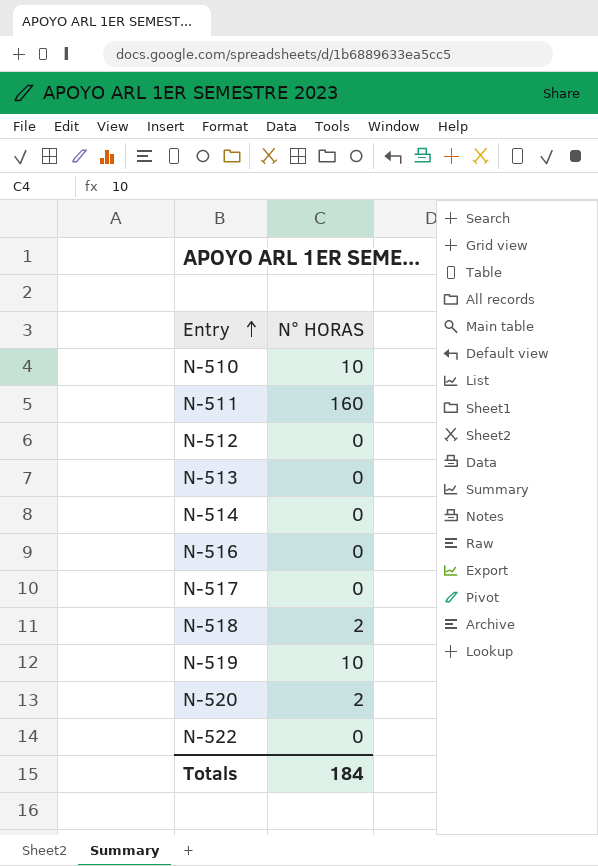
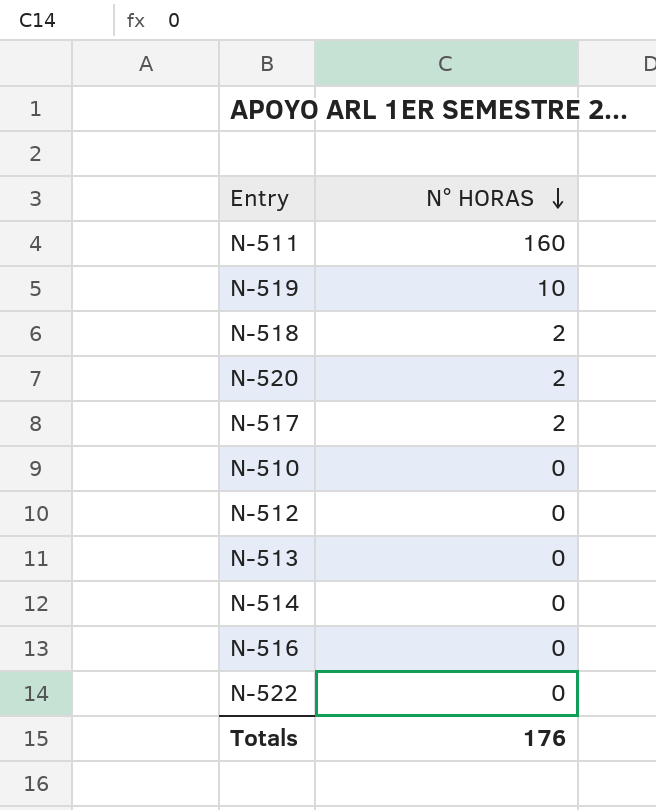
row order: Entry ascending -> N° HORAS descending
N-517 | N° HORAS: 0 -> 2
N-510 | N° HORAS: 10 -> 0
Totals | N° HORAS: 184 -> 176

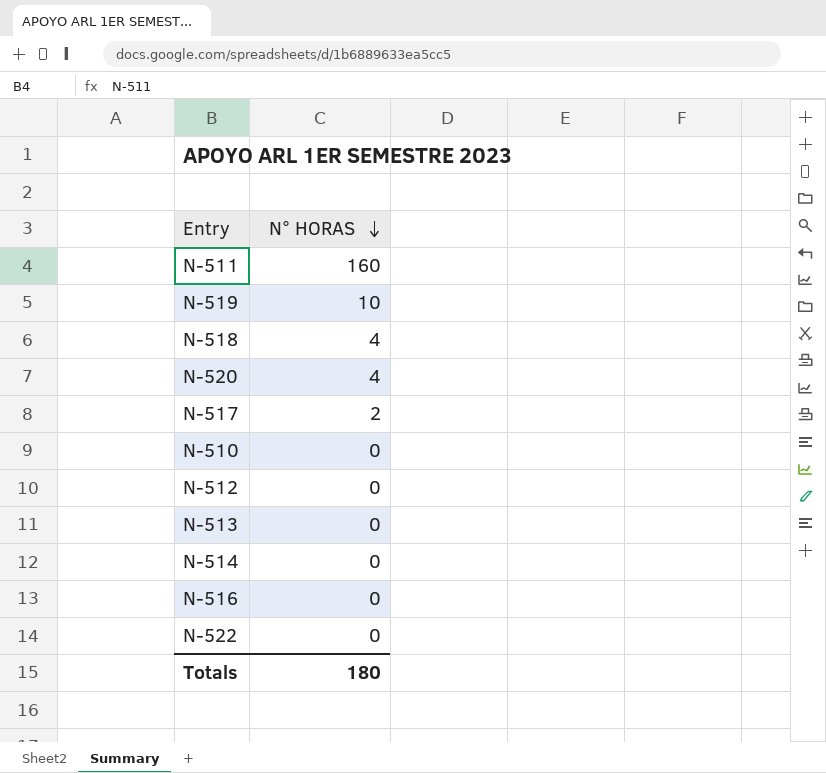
N-518 | N° HORAS: 2 -> 4
N-520 | N° HORAS: 2 -> 4
Totals | N° HORAS: 176 -> 180

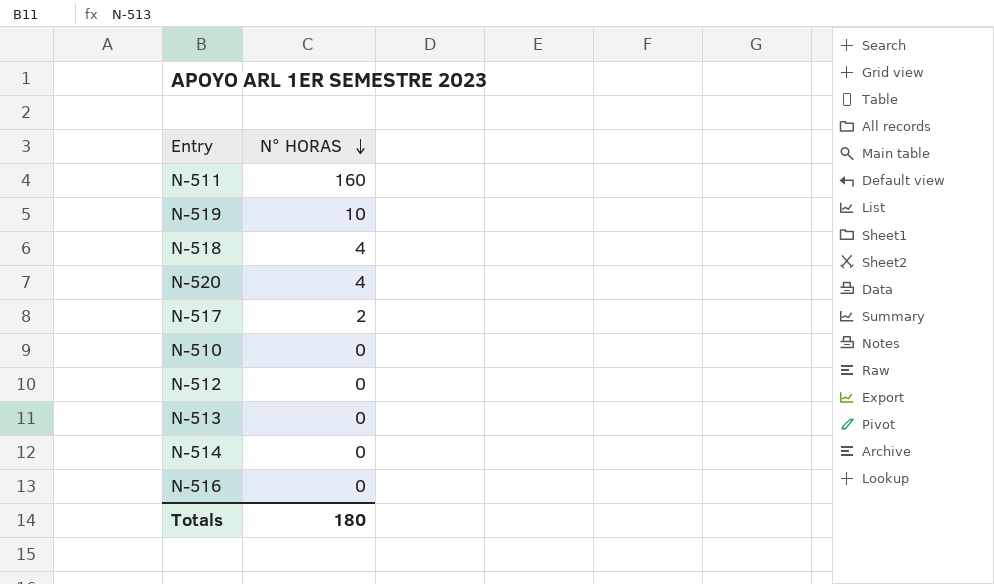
row N-522: 0 -> none

